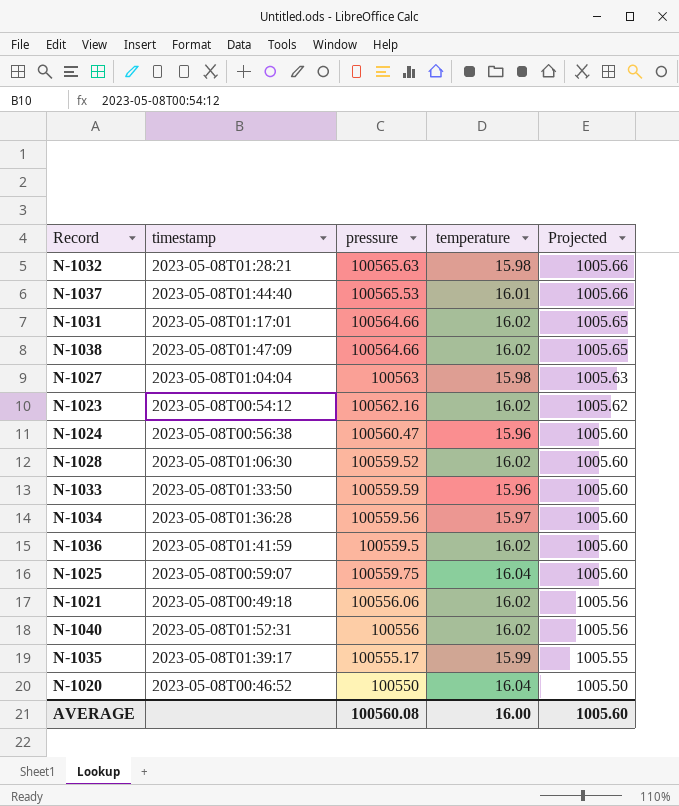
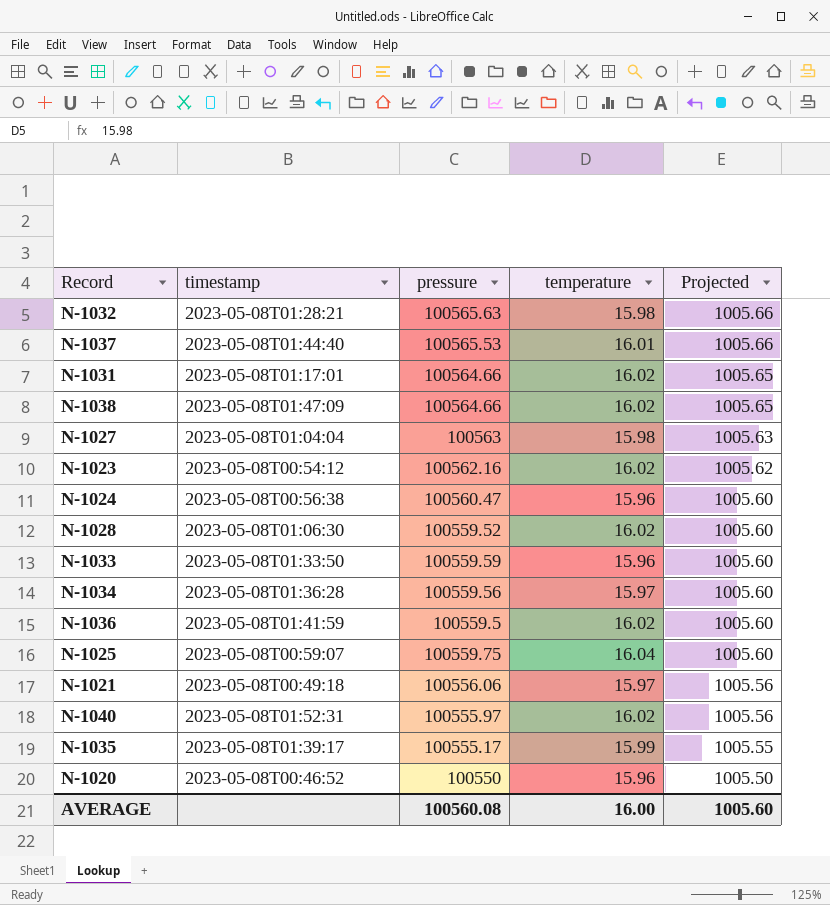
N-1021 | temperature: 16.02 -> 15.97
N-1040 | pressure: 100556 -> 100555.97
N-1020 | temperature: 16.04 -> 15.96

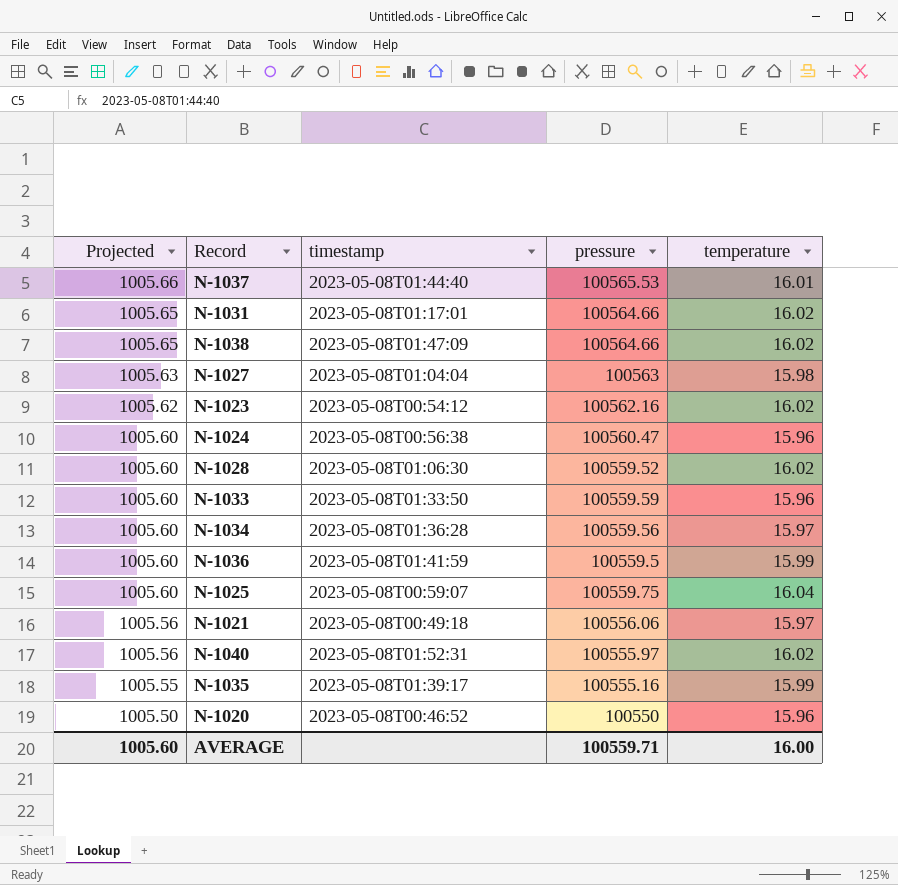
column Projected | position: 5 -> 1
row N-1032: 2023-05-08T01:28:21 | 100565.63 | 15.98 | 1005.66 -> none
N-1036 | temperature: 16.02 -> 15.99
N-1035 | pressure: 100555.17 -> 100555.16
AVERAGE | pressure: 100560.08 -> 100559.71

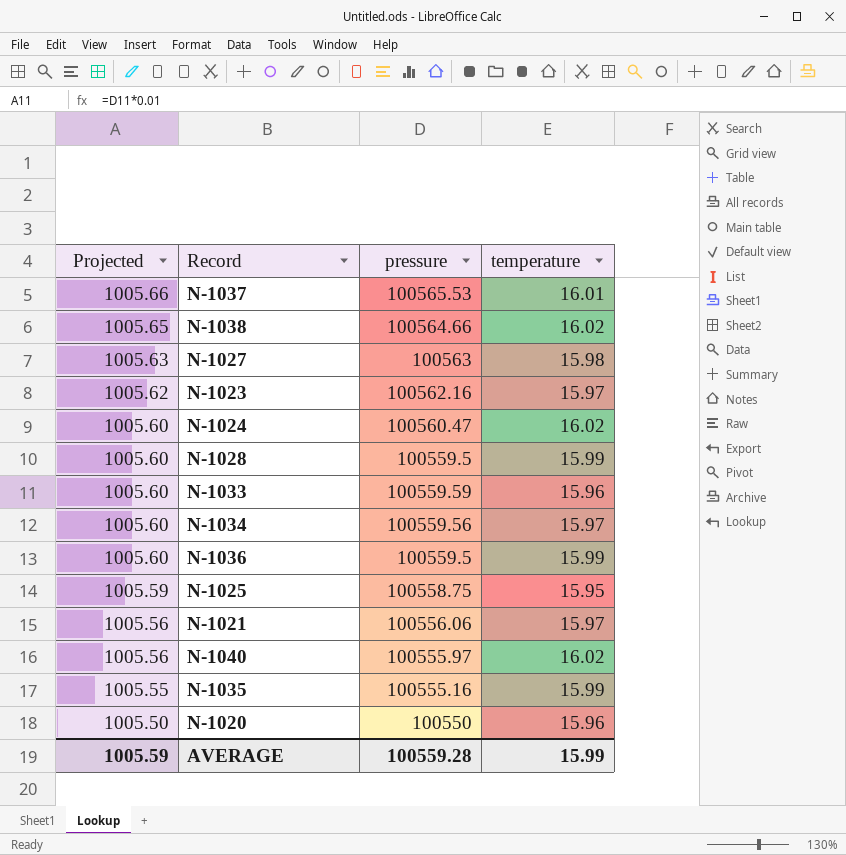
column timestamp | position: 3 -> none
row N-1031: 1005.65 | 2023-05-08T01:17:01 | 100564.66 | 16.02 -> none
N-1023 | temperature: 16.02 -> 15.97
N-1024 | temperature: 15.96 -> 16.02
N-1028 | pressure: 100559.52 -> 100559.5
N-1028 | temperature: 16.02 -> 15.99
N-1025 | Projected: 1005.60 -> 1005.59
N-1025 | pressure: 100559.75 -> 100558.75
N-1025 | temperature: 16.04 -> 15.95
AVERAGE | Projected: 1005.60 -> 1005.59
AVERAGE | pressure: 100559.71 -> 100559.28
AVERAGE | temperature: 16.00 -> 15.99

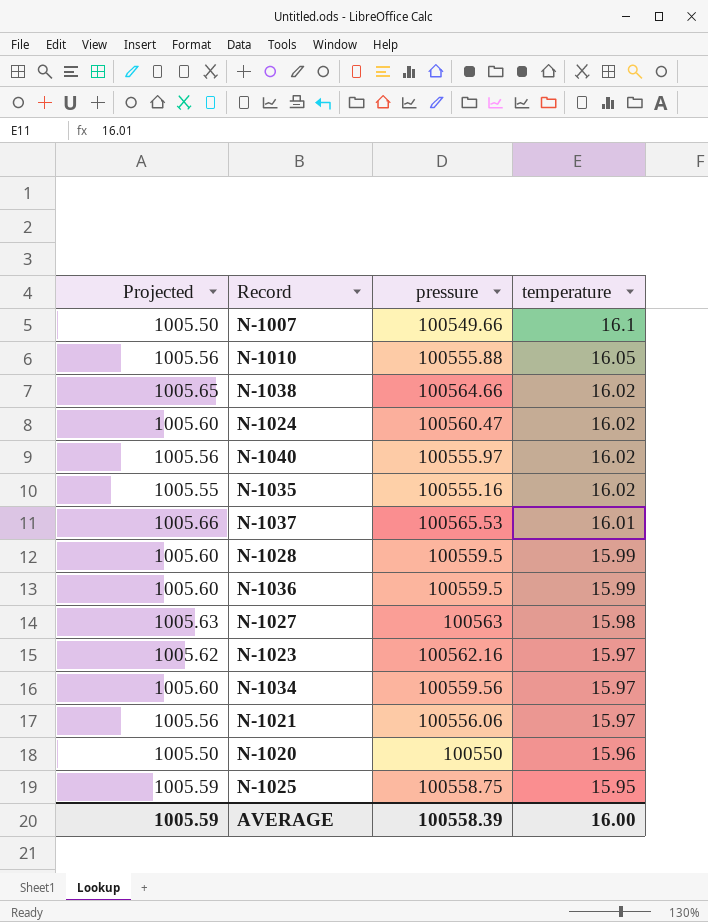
row order: Projected descending -> temperature descending
row N-1033: 1005.60 | 100559.59 | 15.96 -> none
row N-1007: none -> 1005.50 | 100549.66 | 16.1
row N-1010: none -> 1005.56 | 100555.88 | 16.05
N-1035 | temperature: 15.99 -> 16.02
AVERAGE | pressure: 100559.28 -> 100558.39
AVERAGE | temperature: 15.99 -> 16.00

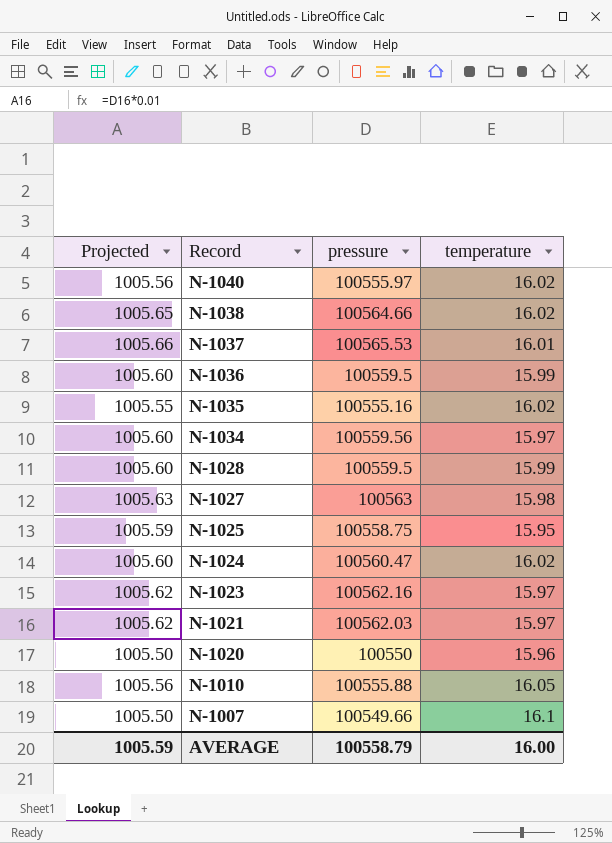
row order: temperature descending -> Record descending
N-1021 | Projected: 1005.56 -> 1005.62
N-1021 | pressure: 100556.06 -> 100562.03
AVERAGE | pressure: 100558.39 -> 100558.79

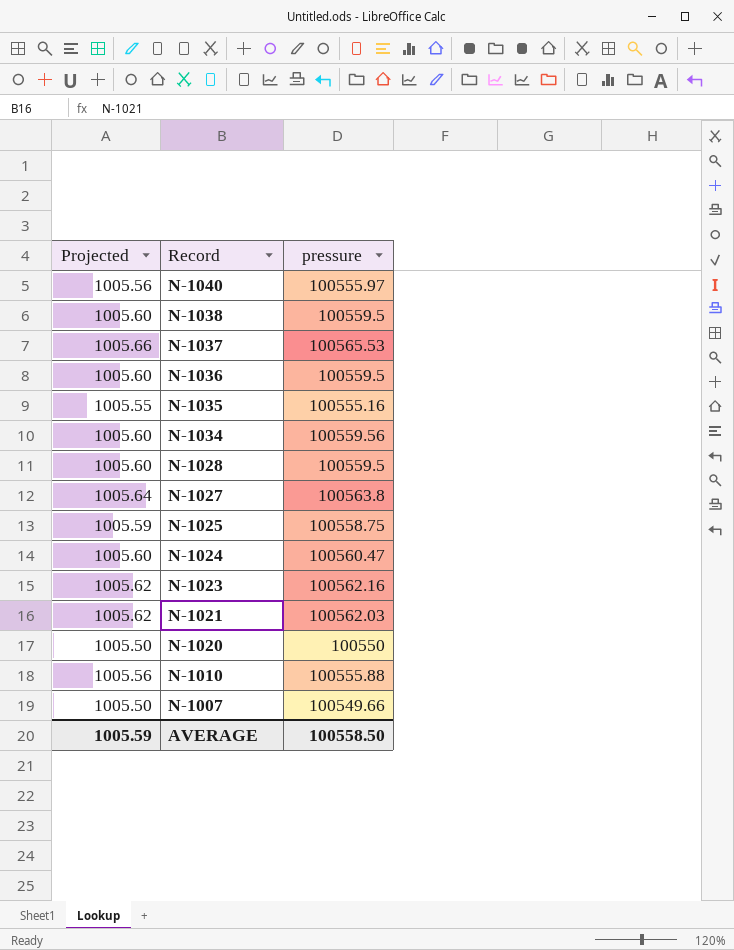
column temperature | position: 4 -> none
N-1038 | Projected: 1005.65 -> 1005.60
N-1038 | pressure: 100564.66 -> 100559.5
N-1027 | Projected: 1005.63 -> 1005.64
N-1027 | pressure: 100563 -> 100563.8
AVERAGE | pressure: 100558.79 -> 100558.50

